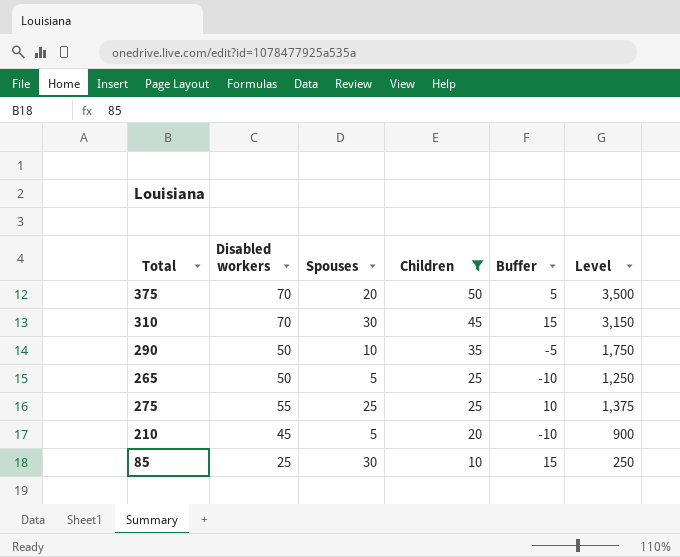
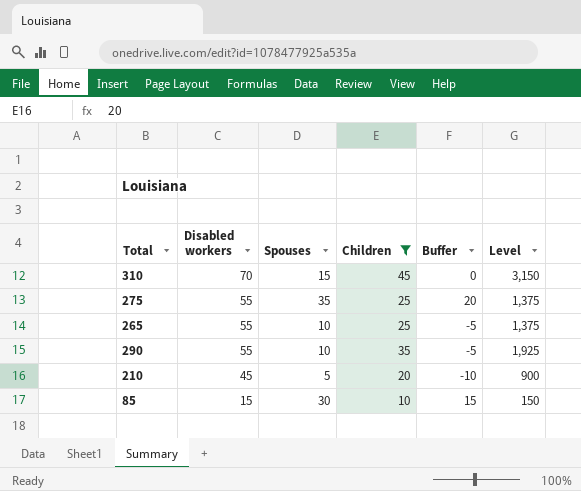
row order: Children descending -> Disabled workers descending
row 375: 70 | 20 | 50 | 5 | 3,500 -> none
310 | Spouses: 30 -> 15
310 | Buffer: 15 -> 0
275 | Spouses: 25 -> 35
275 | Buffer: 10 -> 20
265 | Disabled workers: 50 -> 55
265 | Spouses: 5 -> 10
265 | Buffer: -10 -> -5
265 | Level: 1,250 -> 1,375
290 | Disabled workers: 50 -> 55
290 | Level: 1,750 -> 1,925
85 | Disabled workers: 25 -> 15
85 | Level: 250 -> 150

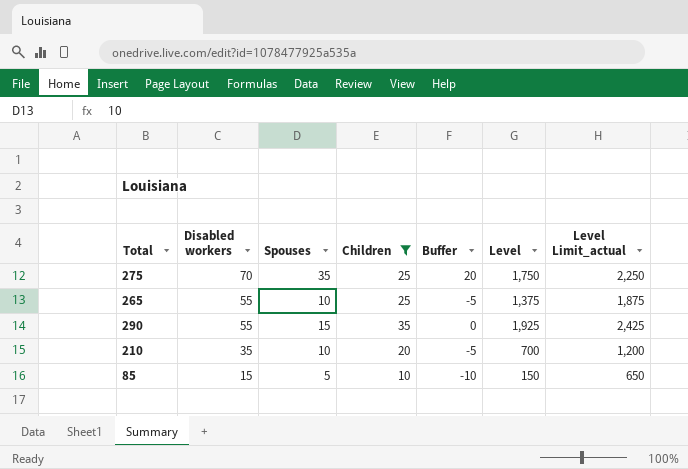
column Level Limit_actual | formula: none -> [Level] + 500
row 310: 70 | 15 | 45 | 0 | 3,150 -> none
275 | Disabled workers: 55 -> 70
275 | Level: 1,375 -> 1,750
290 | Spouses: 10 -> 15
290 | Buffer: -5 -> 0
210 | Disabled workers: 45 -> 35
210 | Spouses: 5 -> 10
210 | Buffer: -10 -> -5
210 | Level: 900 -> 700
85 | Spouses: 30 -> 5
85 | Buffer: 15 -> -10

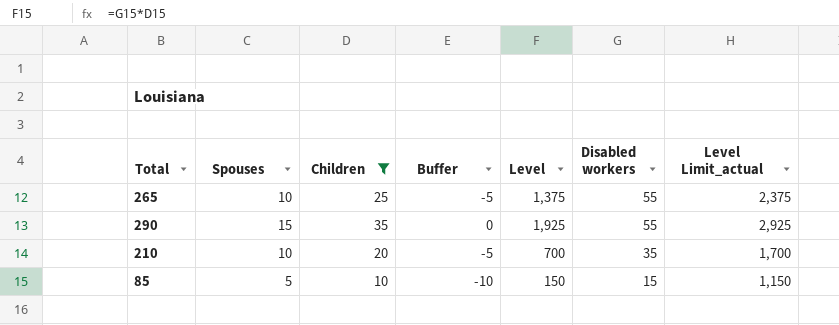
column Disabled workers | position: 2 -> 6
column Level Limit_actual | formula: [Level] + 500 -> [Level] + 1000
row 275: 70 | 35 | 25 | 20 | 1,750 | 2,250 -> none

